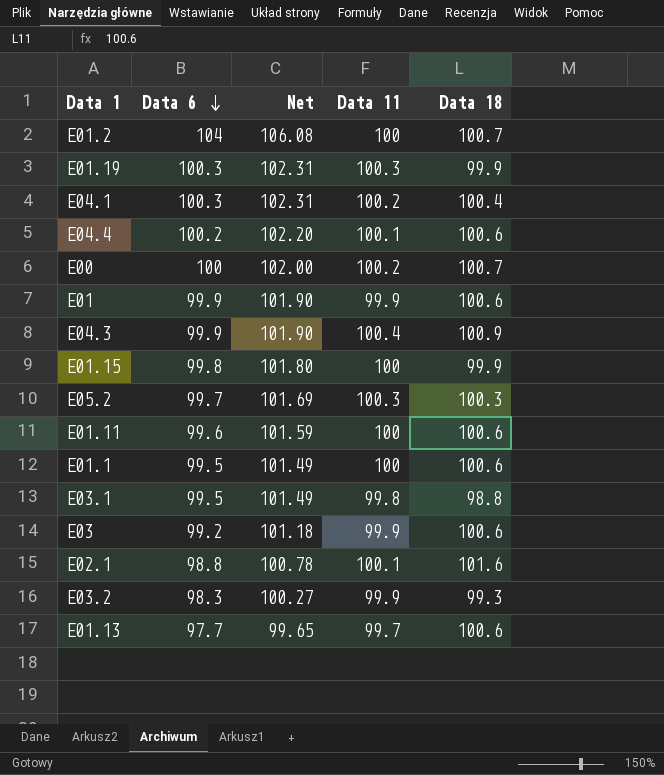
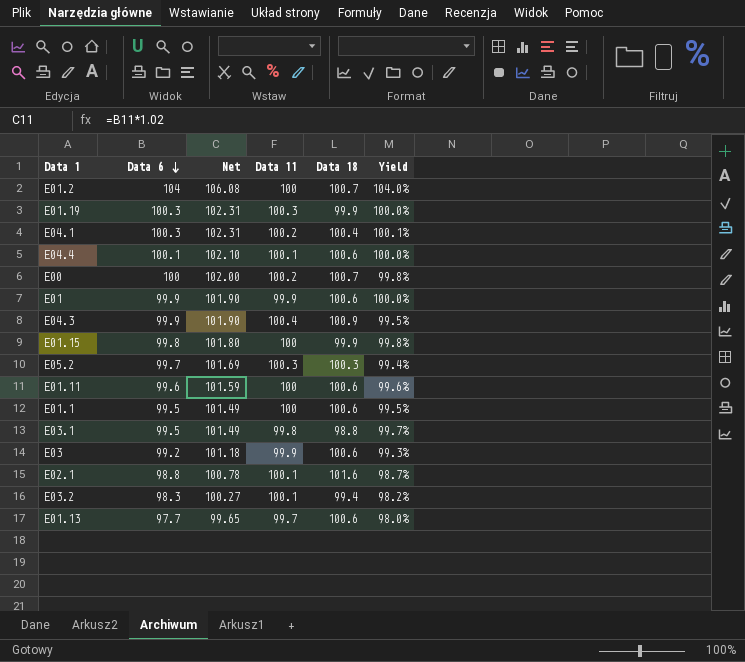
column Yield | formula: none -> [Data 6] / [Data 11]
E04.4 | Data 6: 100.2 -> 100.1
E04.4 | Net: 102.20 -> 102.10
E03.2 | Data 11: 99.9 -> 100.1
E03.2 | Data 18: 99.3 -> 99.4

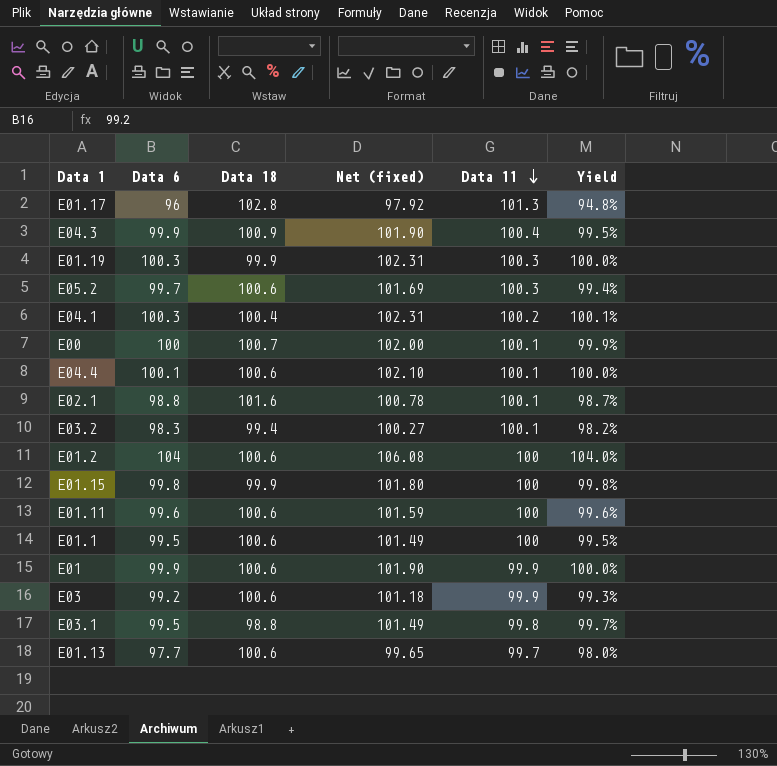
row order: Data 6 descending -> Data 11 descending
column Data 18 | position: 5 -> 3
column name: Net -> Net (fixed)
row E01.17: none -> 96 | 102.8 | 97.92 | 101.3 | 94.8%
E05.2 | Data 18: 100.3 -> 100.6
E00 | Data 11: 100.2 -> 100.1
E00 | Yield: 99.8% -> 99.9%
E01.2 | Data 18: 100.7 -> 100.6

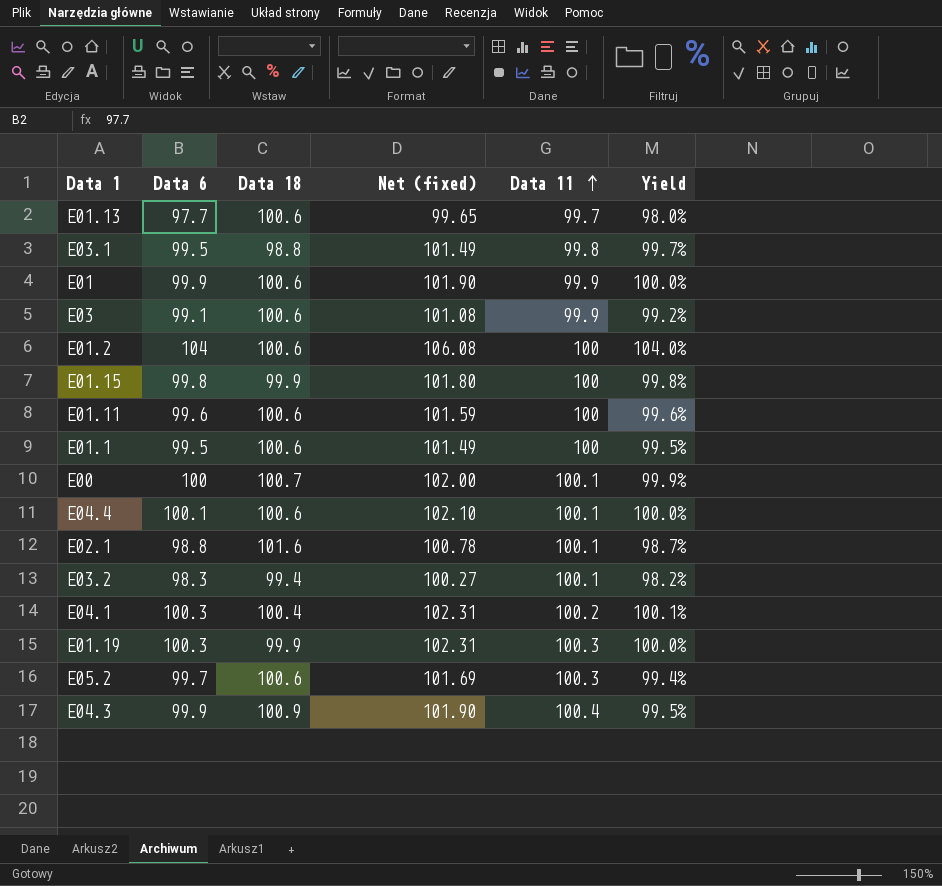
row order: Data 11 descending -> Data 11 ascending
row E01.17: 96 | 102.8 | 97.92 | 101.3 | 94.8% -> none
E03 | Data 6: 99.2 -> 99.1
E03 | Net (fixed): 101.18 -> 101.08
E03 | Yield: 99.3% -> 99.2%

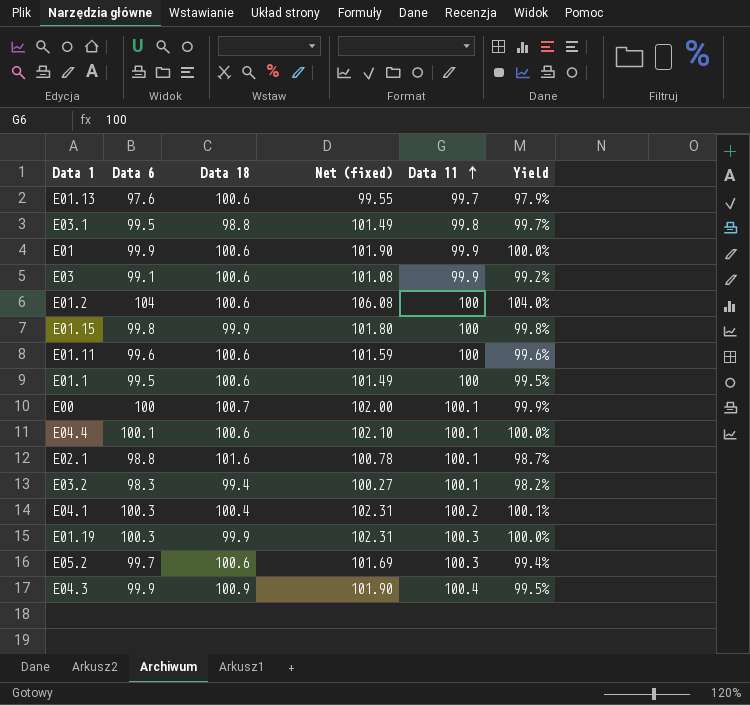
E01.13 | Data 6: 97.7 -> 97.6
E01.13 | Net (fixed): 99.65 -> 99.55
E01.13 | Yield: 98.0% -> 97.9%

